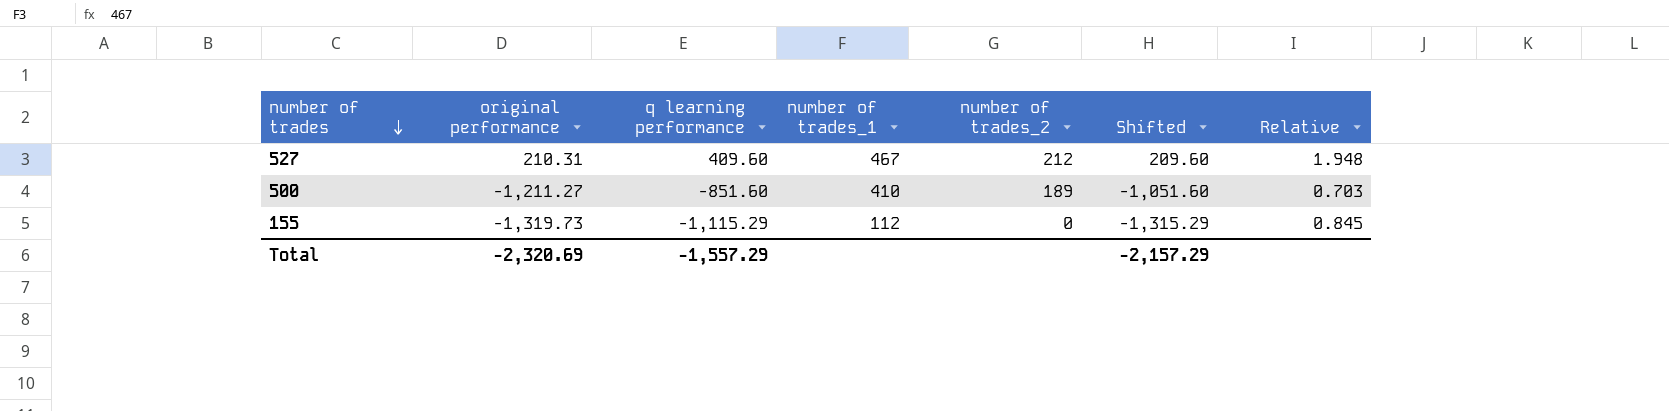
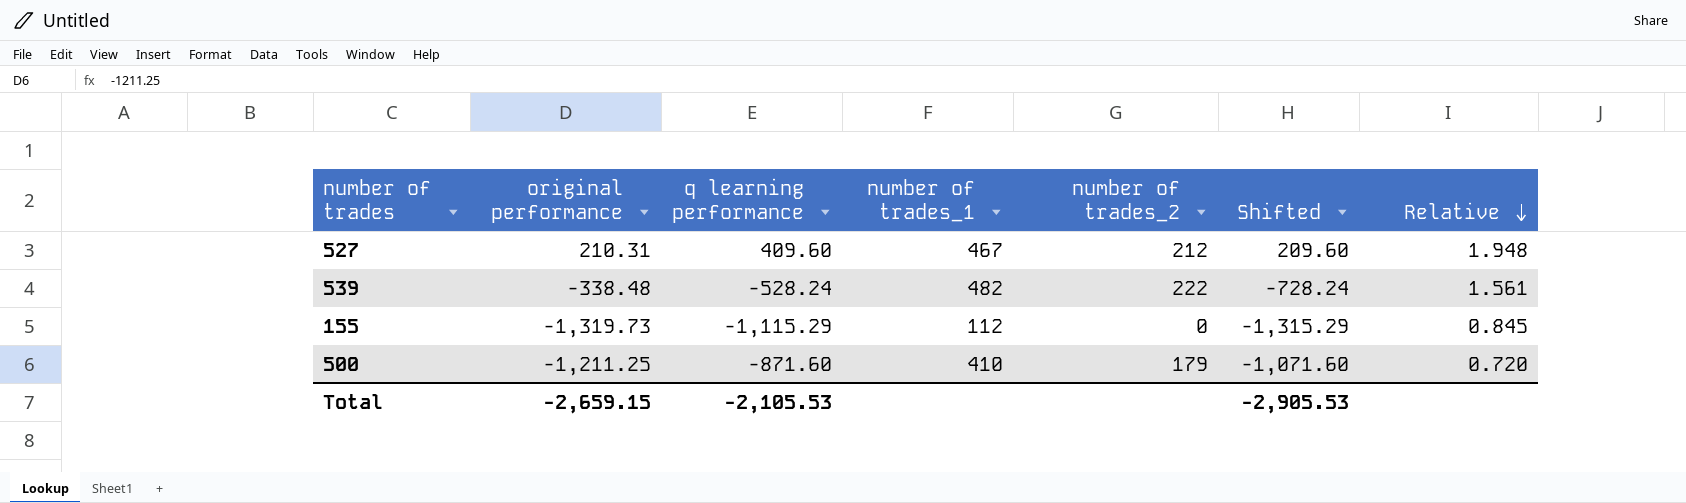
row order: number of trades descending -> Relative descending
row 539: none -> -338.48 | -528.24 | 482 | 222 | -728.24 | 1.561
500 | original performance: -1,211.27 -> -1,211.25
500 | q learning performance: -851.60 -> -871.60
500 | number of trades_2: 189 -> 179
500 | Shifted: -1,051.60 -> -1,071.60
500 | Relative: 0.703 -> 0.720
Total | original performance: -2,320.69 -> -2,659.15
Total | q learning performance: -1,557.29 -> -2,105.53
Total | Shifted: -2,157.29 -> -2,905.53

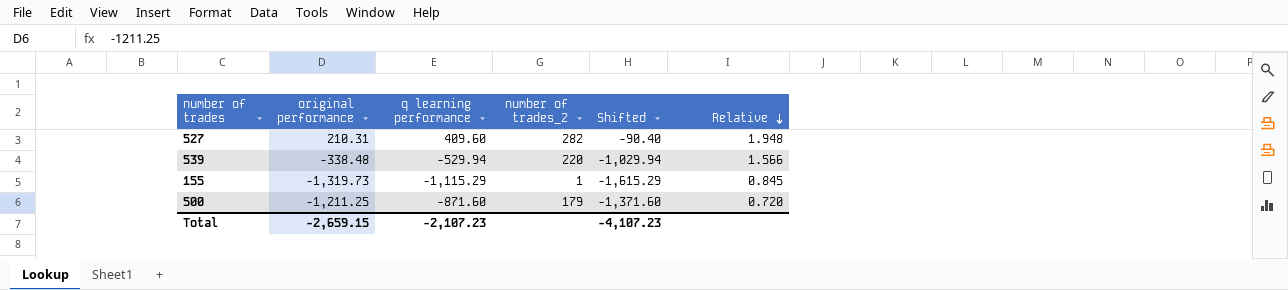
column number of trades_1 | position: 4 -> none
column Shifted | formula: [q learning performance] - 200 -> [q learning performance] - 500
527 | number of trades_2: 212 -> 282
539 | q learning performance: -528.24 -> -529.94
539 | number of trades_2: 222 -> 220
539 | Relative: 1.561 -> 1.566
155 | number of trades_2: 0 -> 1
Total | q learning performance: -2,105.53 -> -2,107.23
Total | Shifted: -2,905.53 -> -4,107.23

